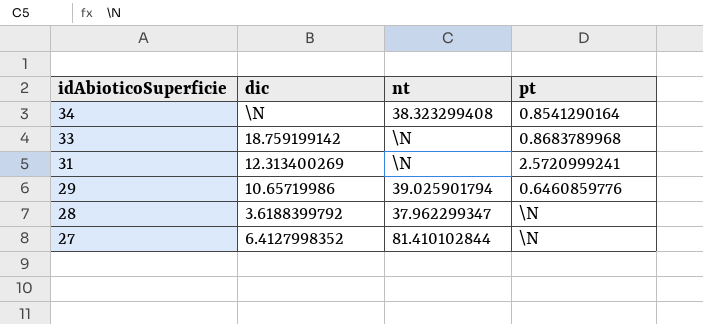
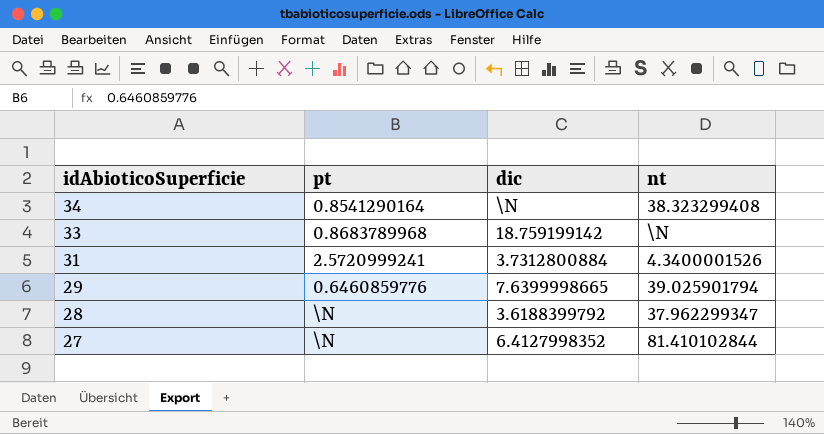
column pt | position: 4 -> 2
31 | dic: 12.313400269 -> 3.7312800884
31 | nt: \N -> 4.3400001526
29 | dic: 10.65719986 -> 7.6399998665

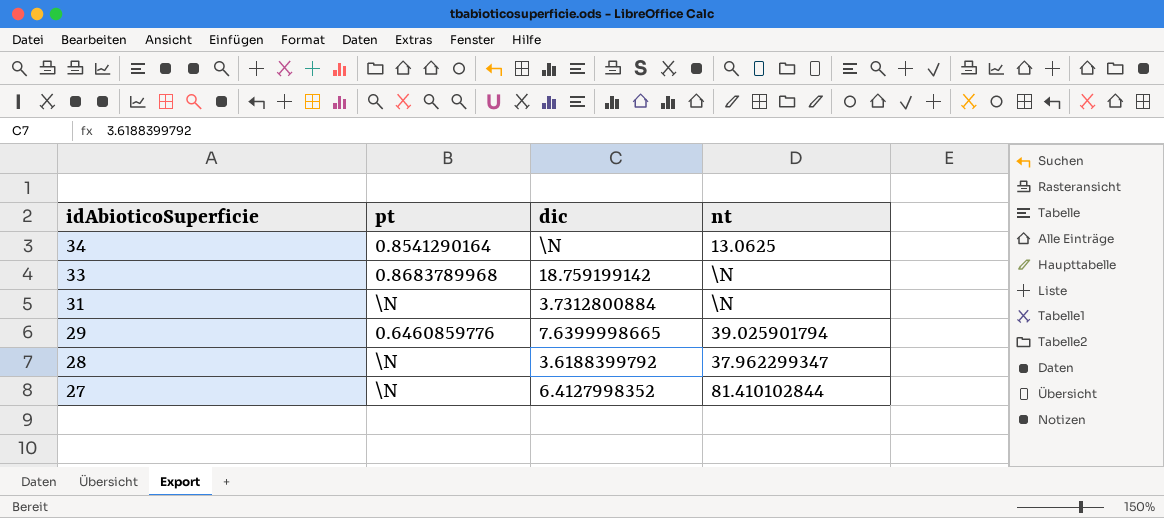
34 | nt: 38.323299408 -> 13.0625
31 | pt: 2.5720999241 -> \N
31 | nt: 4.3400001526 -> \N

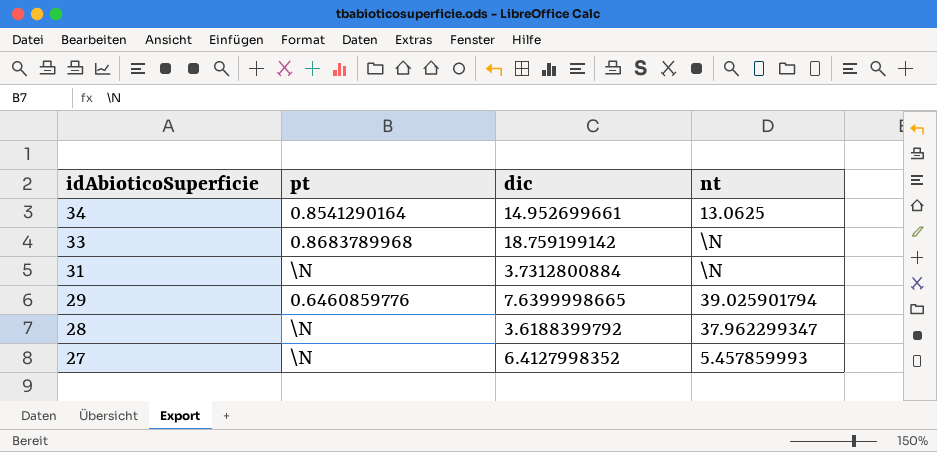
34 | dic: \N -> 14.952699661
27 | nt: 81.410102844 -> 5.457859993

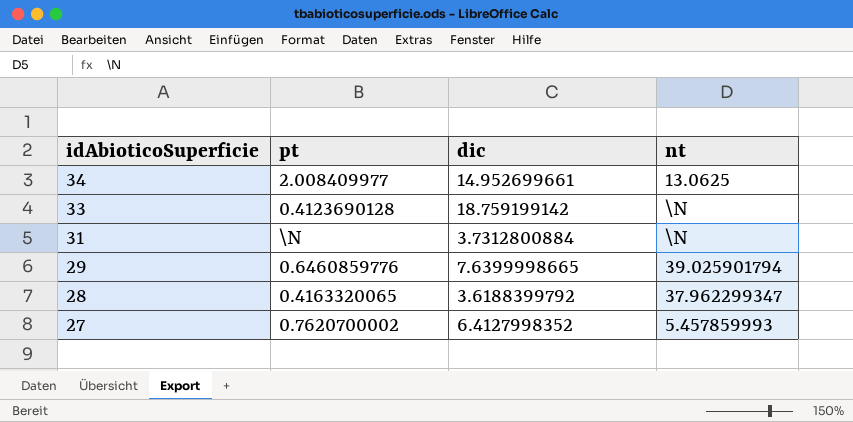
34 | pt: 0.8541290164 -> 2.008409977
33 | pt: 0.8683789968 -> 0.4123690128
28 | pt: \N -> 0.4163320065
27 | pt: \N -> 0.7620700002

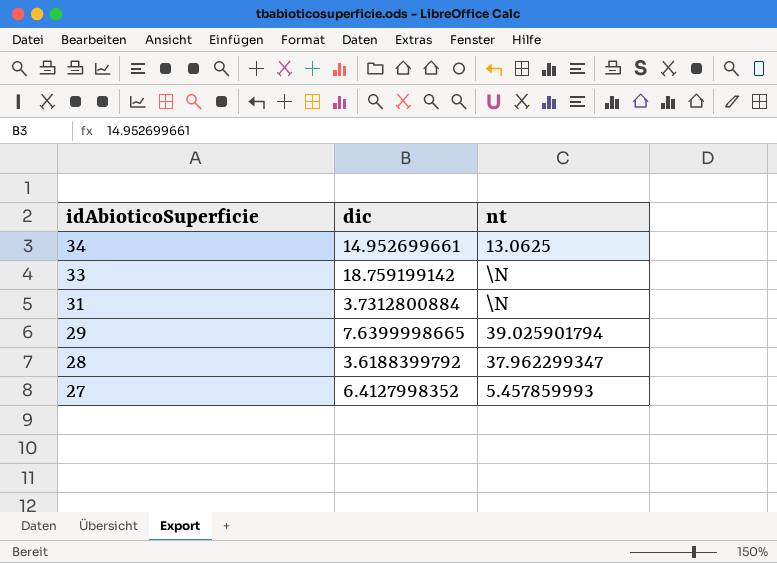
column pt | position: 2 -> none

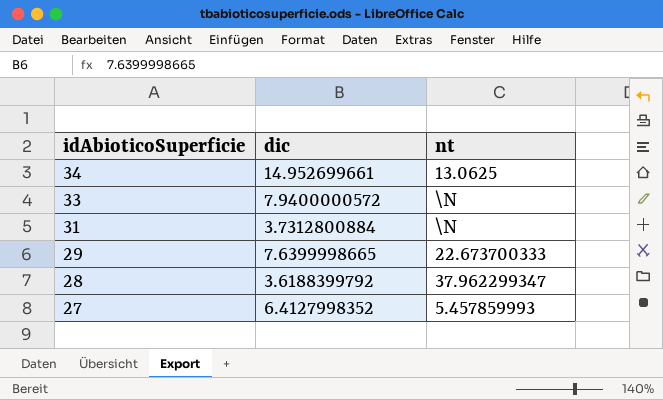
33 | dic: 18.759199142 -> 7.9400000572
29 | nt: 39.025901794 -> 22.673700333

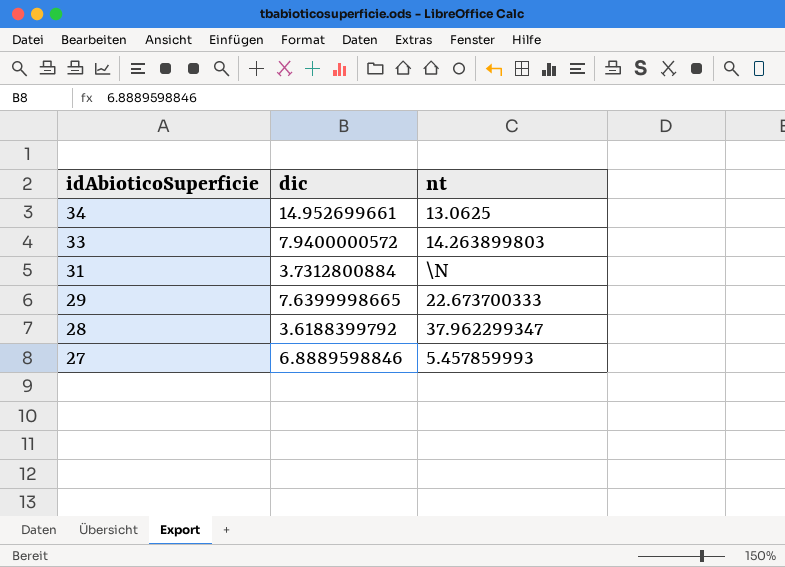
33 | nt: \N -> 14.263899803
27 | dic: 6.4127998352 -> 6.8889598846

